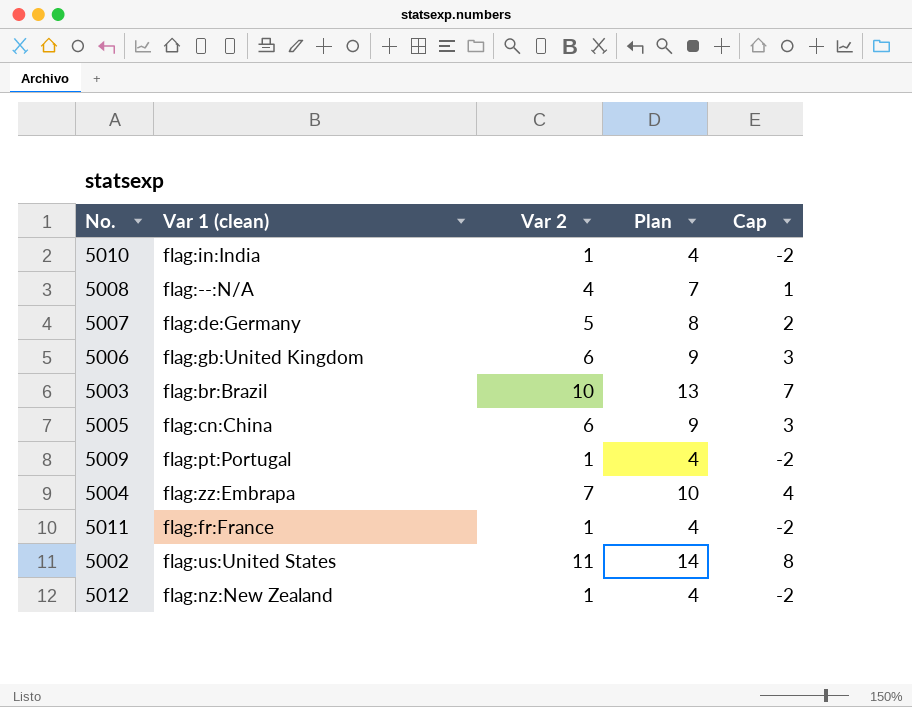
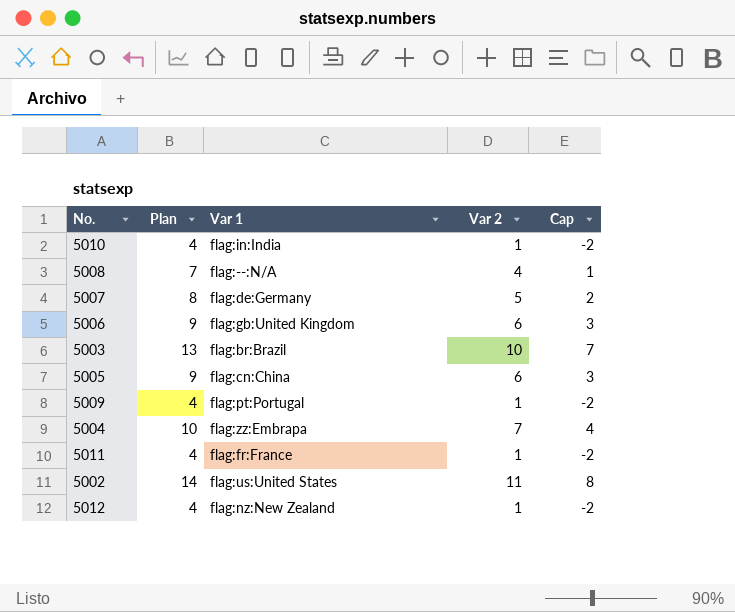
column Plan | position: 4 -> 2
column name: Var 1 (clean) -> Var 1

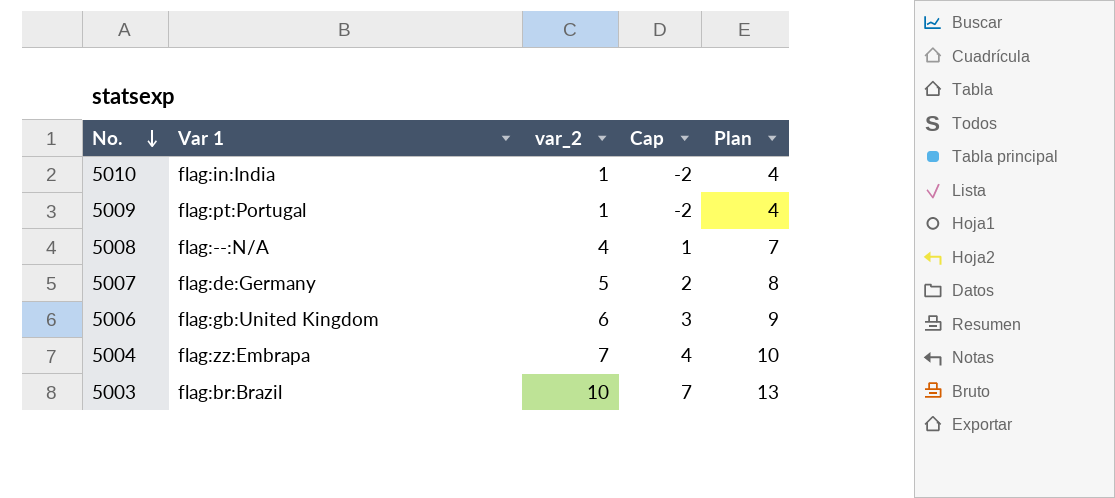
row order: none -> No. descending
column name: Var 2 -> var_2
column Plan | position: 2 -> 5
row 5005: 9 | flag:cn:China | 6 | 3 -> none
row 5011: 4 | flag:fr:France | 1 | -2 -> none
row 5002: 14 | flag:us:United States | 11 | 8 -> none
row 5012: 4 | flag:nz:New Zealand | 1 | -2 -> none

